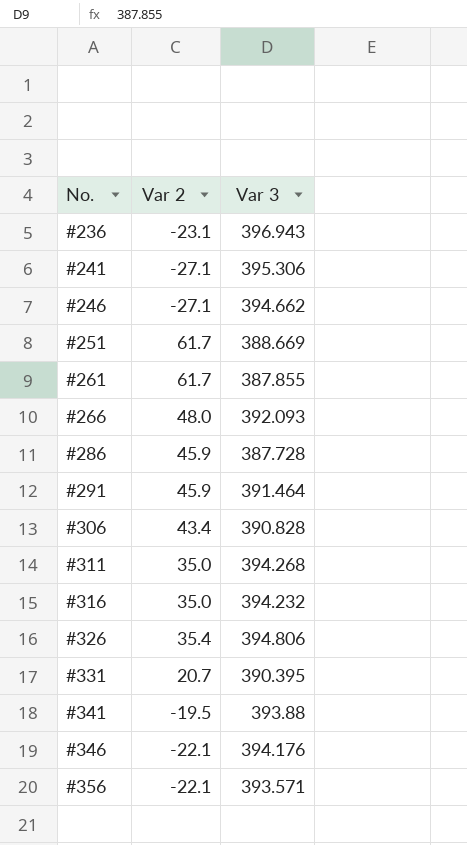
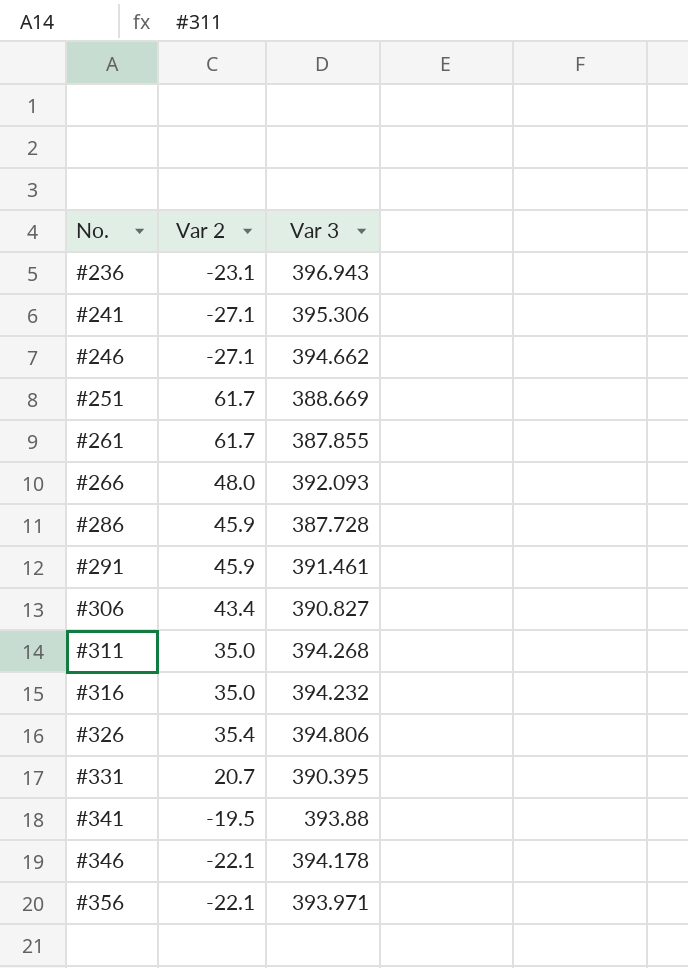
#291 | Var 3: 391.464 -> 391.461
#306 | Var 3: 390.828 -> 390.827
#346 | Var 3: 394.176 -> 394.178
#356 | Var 3: 393.571 -> 393.971

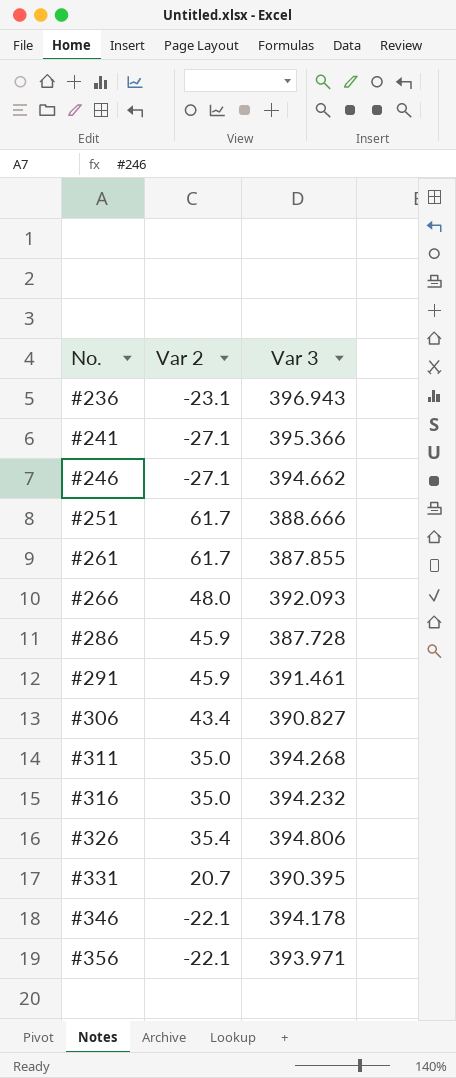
row #341: -19.5 | 393.88 -> none
#241 | Var 3: 395.306 -> 395.366
#251 | Var 3: 388.669 -> 388.666

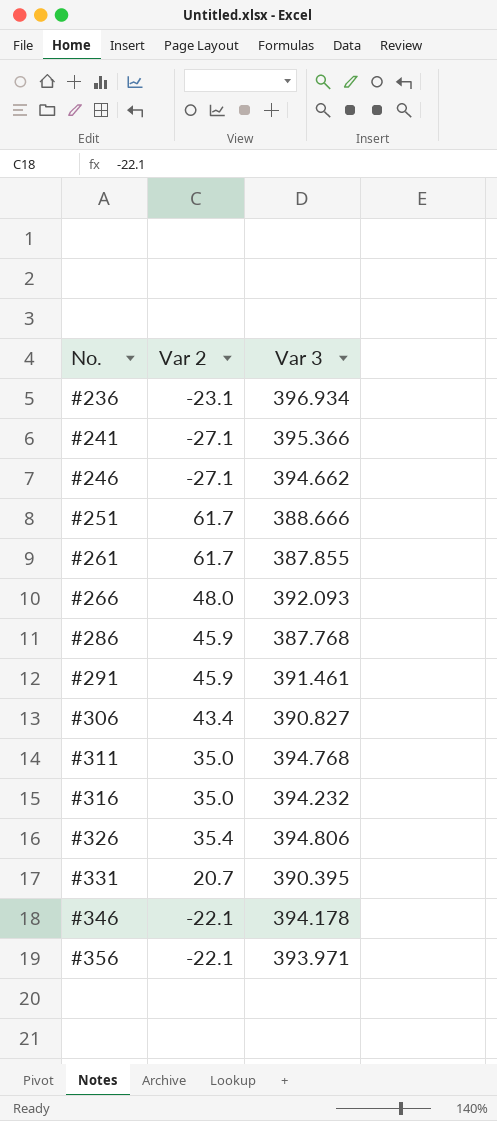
#236 | Var 3: 396.943 -> 396.934
#286 | Var 3: 387.728 -> 387.768
#311 | Var 3: 394.268 -> 394.768

